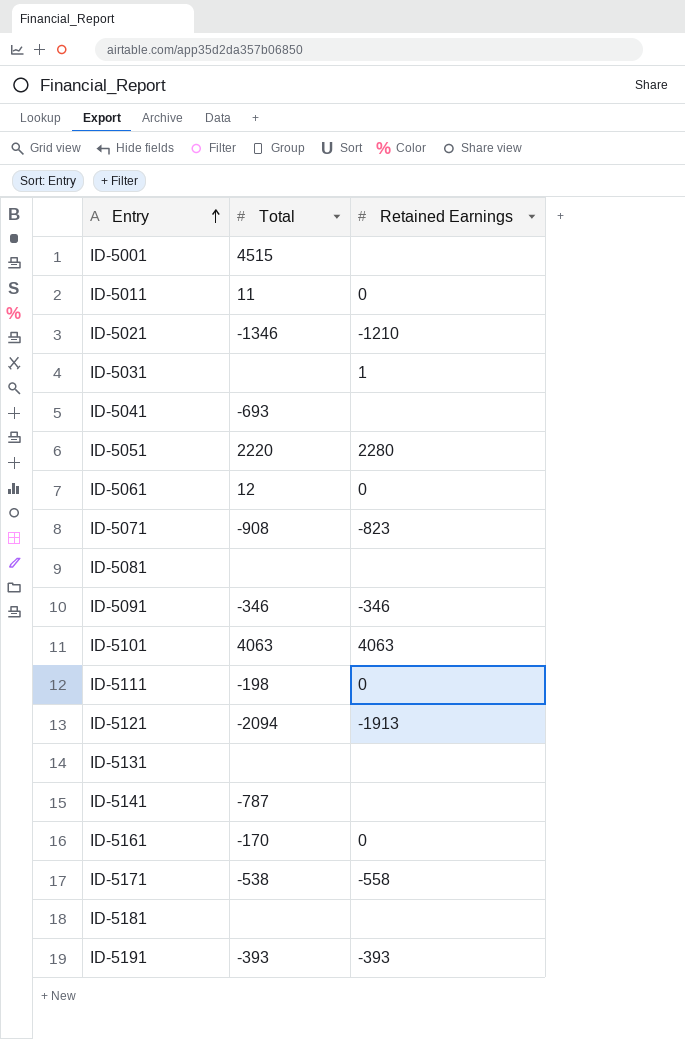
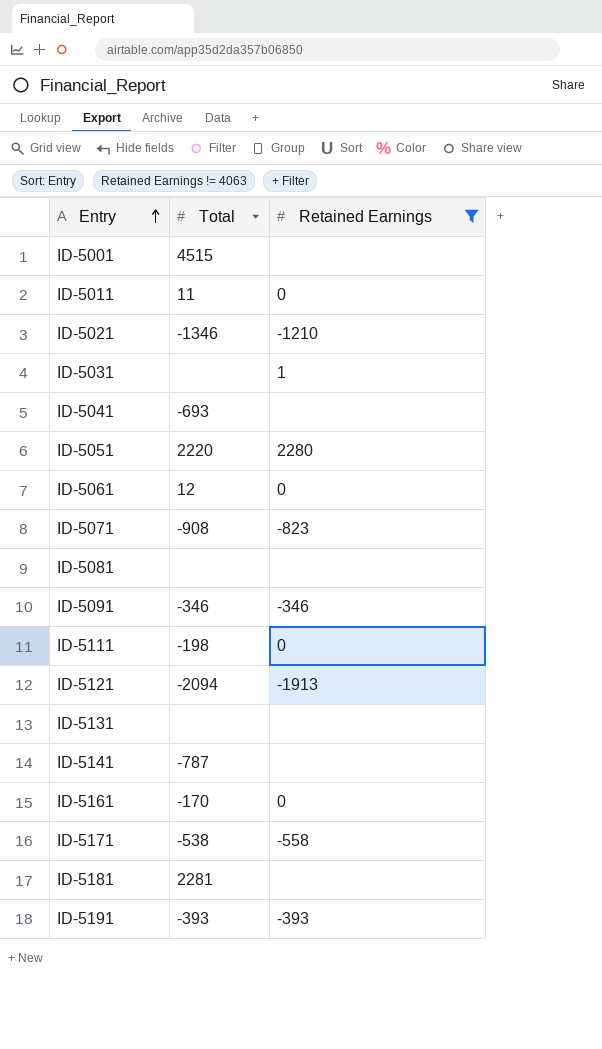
filter: none -> Retained Earnings != 4063
ID-5181 | Total: none -> 2281

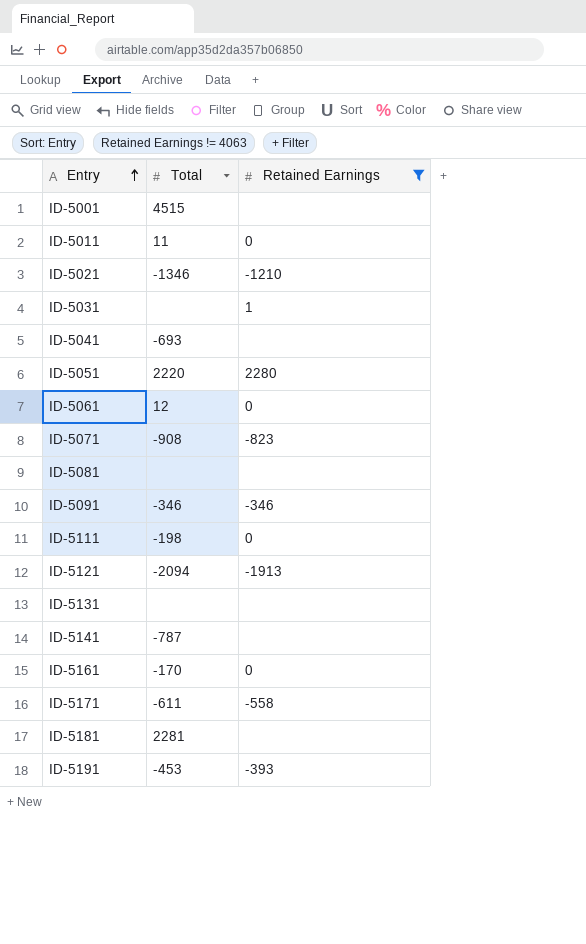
ID-5171 | Total: -538 -> -611
ID-5191 | Total: -393 -> -453

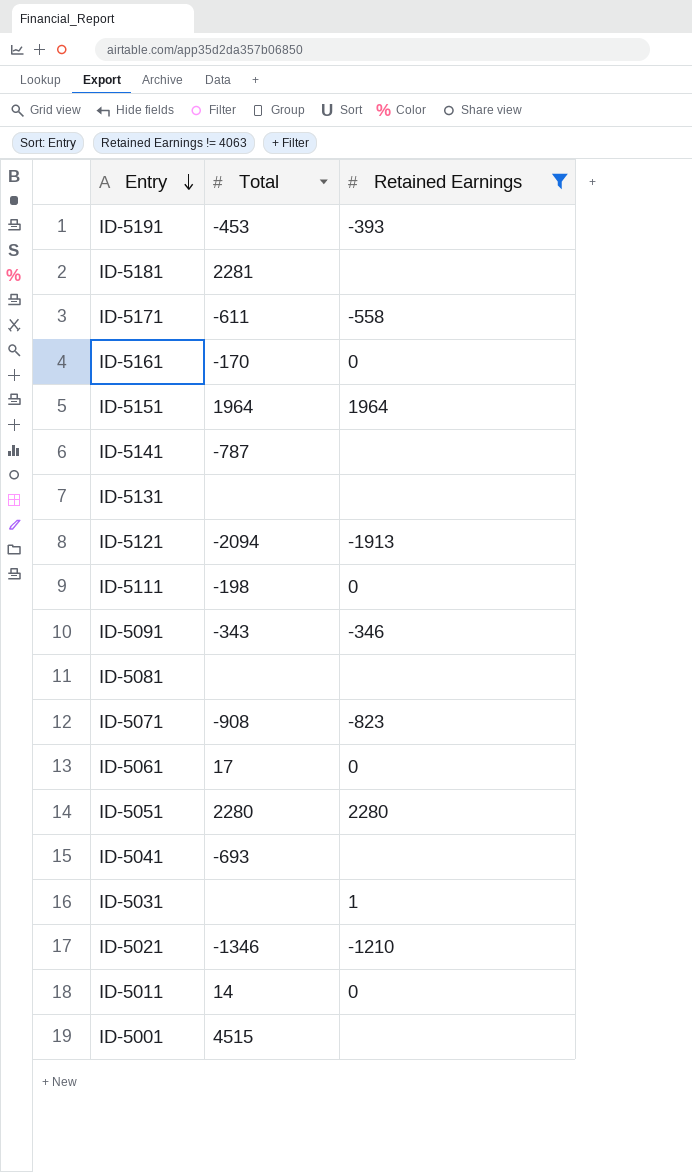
row order: Entry ascending -> Entry descending
row ID-5151: none -> 1964 | 1964
ID-5091 | Total: -346 -> -343
ID-5061 | Total: 12 -> 17
ID-5051 | Total: 2220 -> 2280
ID-5011 | Total: 11 -> 14

